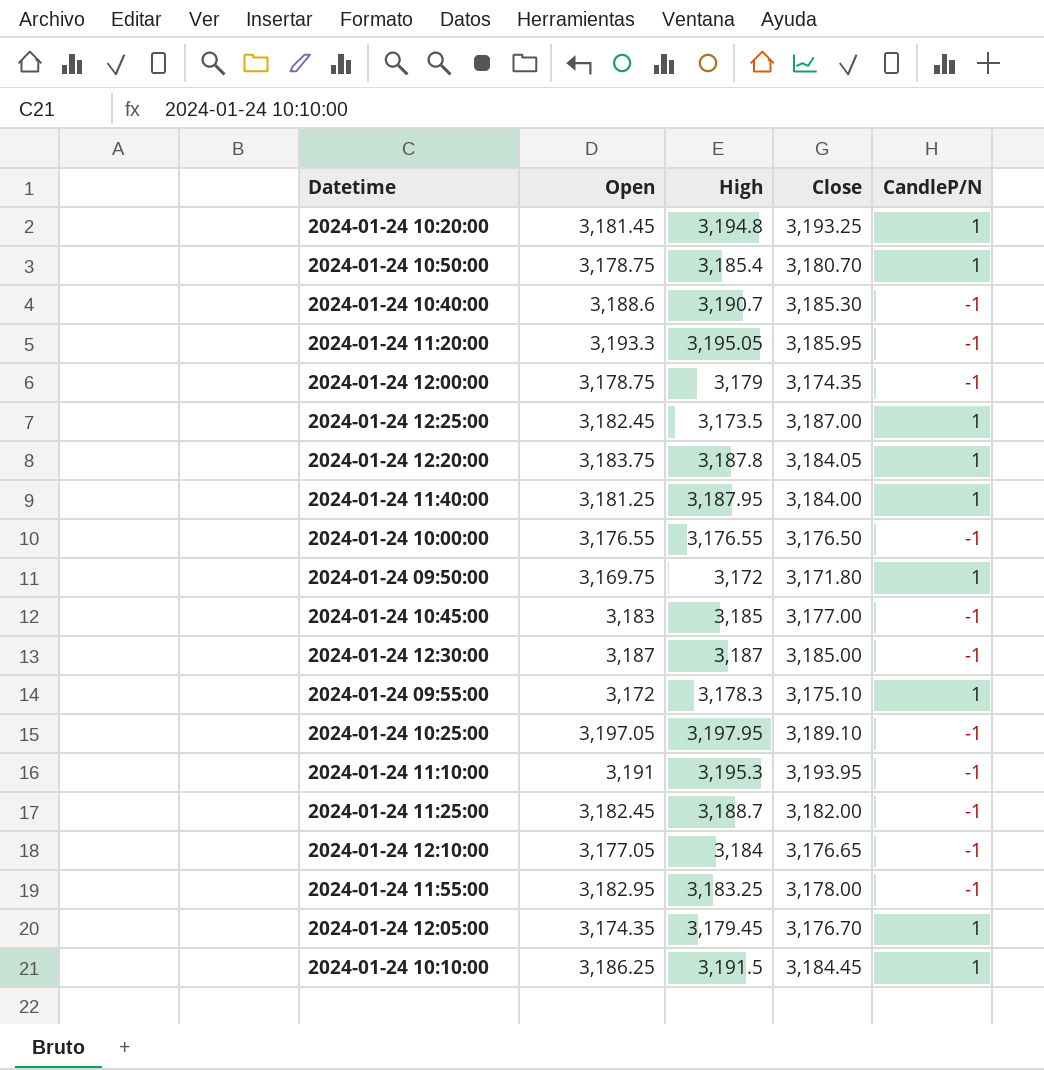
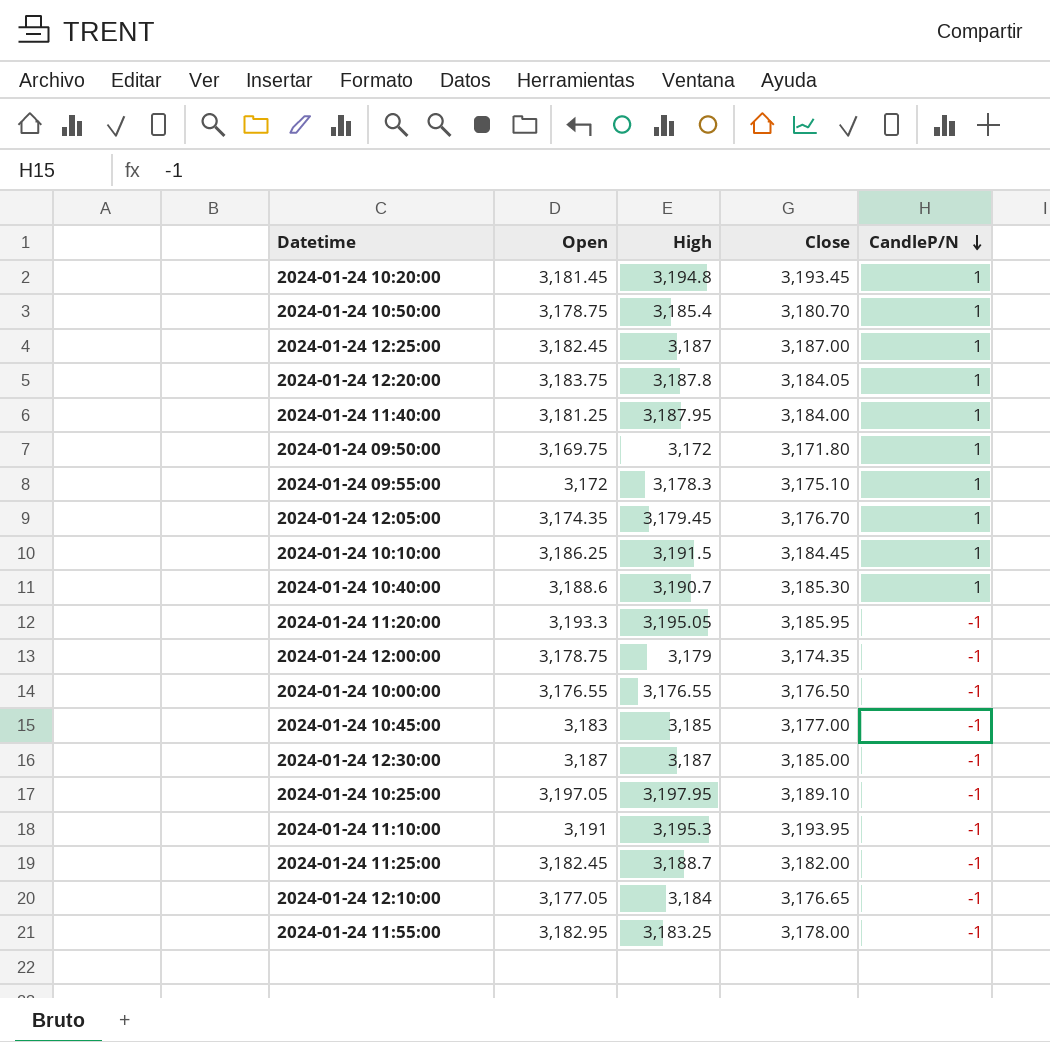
row order: none -> CandleP/N descending
2024-01-24 10:20:00 | Close: 3,193.25 -> 3,193.45
2024-01-24 12:25:00 | High: 3,173.5 -> 3,187
2024-01-24 10:40:00 | CandleP/N: -1 -> 1

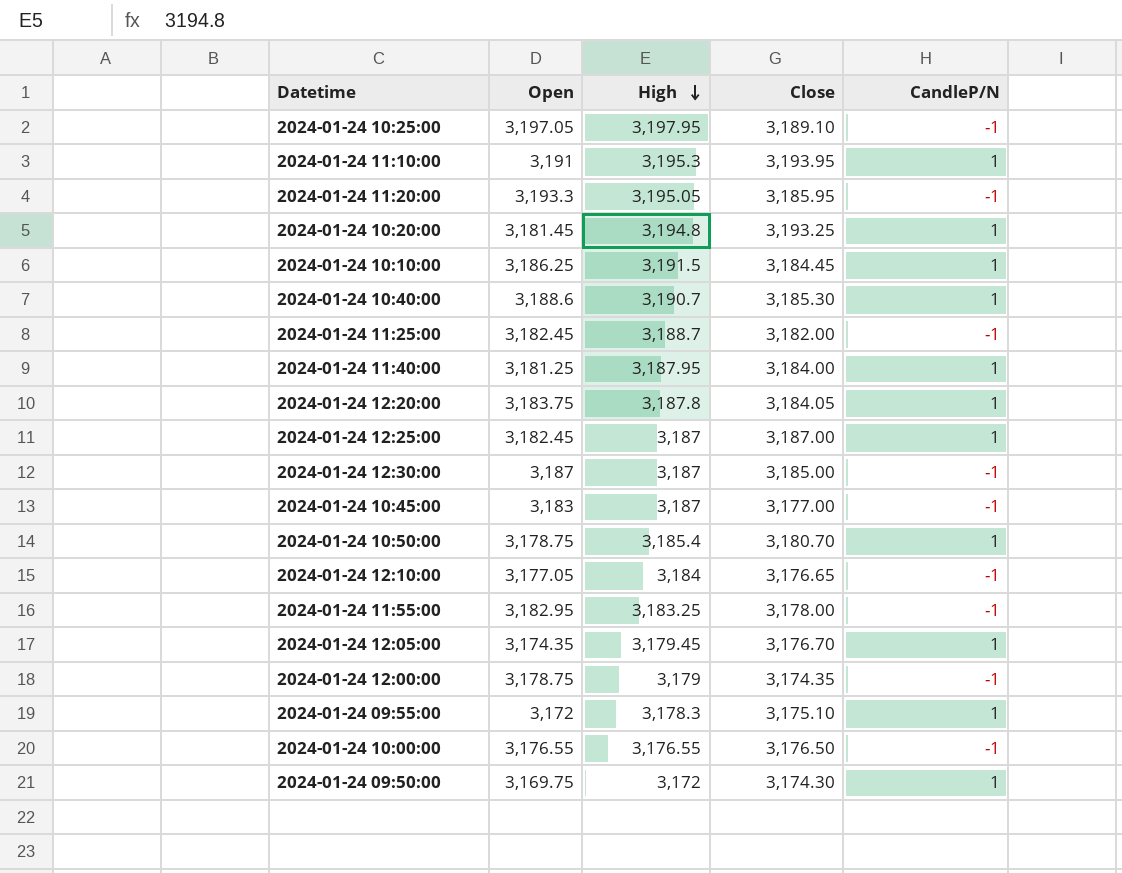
row order: CandleP/N descending -> High descending
2024-01-24 11:10:00 | CandleP/N: -1 -> 1
2024-01-24 10:20:00 | Close: 3,193.45 -> 3,193.25
2024-01-24 10:45:00 | High: 3,185 -> 3,187
2024-01-24 09:50:00 | Close: 3,171.80 -> 3,174.30

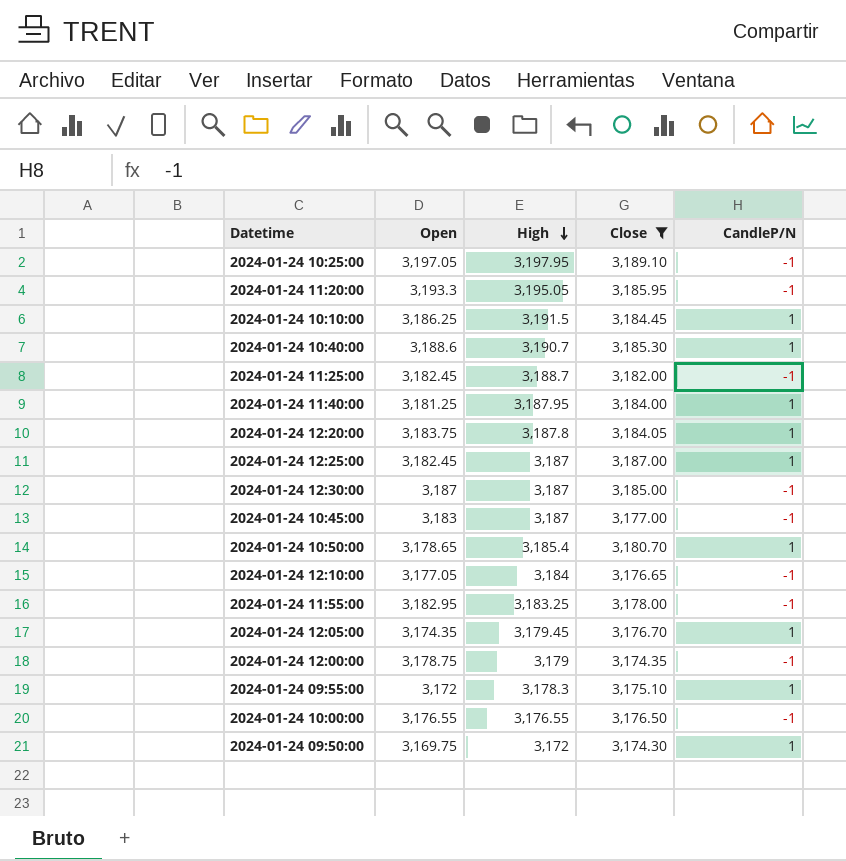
filter: none -> Close <= 3,189.10
2024-01-24 10:50:00 | Open: 3,178.75 -> 3,178.65

